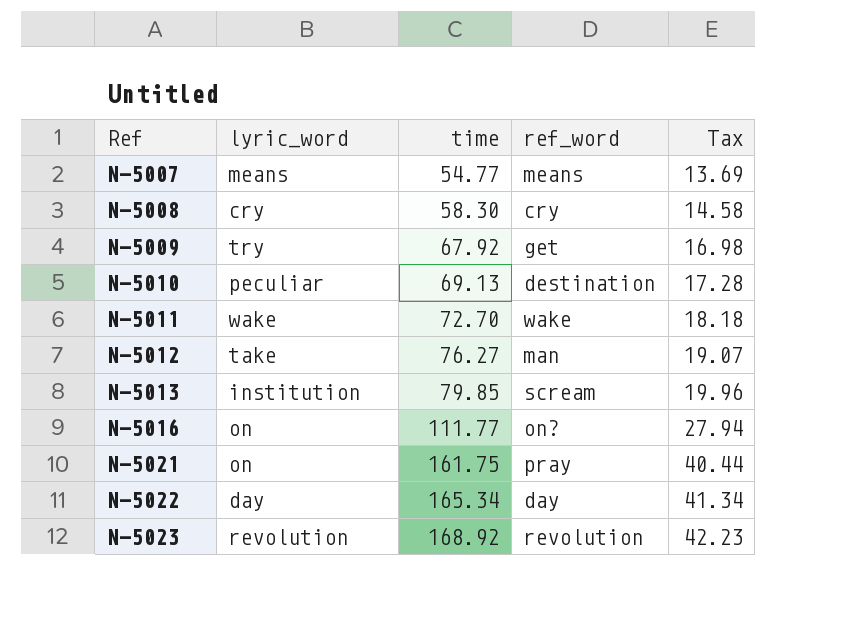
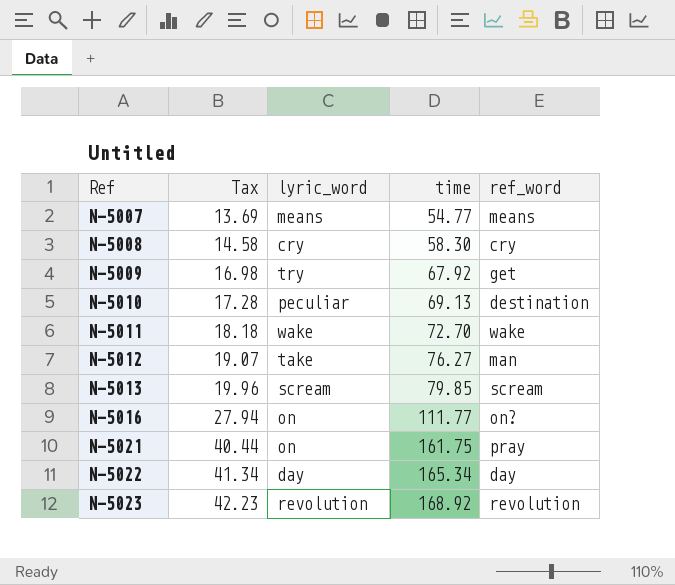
column Tax | position: 5 -> 2
N-5013 | lyric_word: institution -> scream

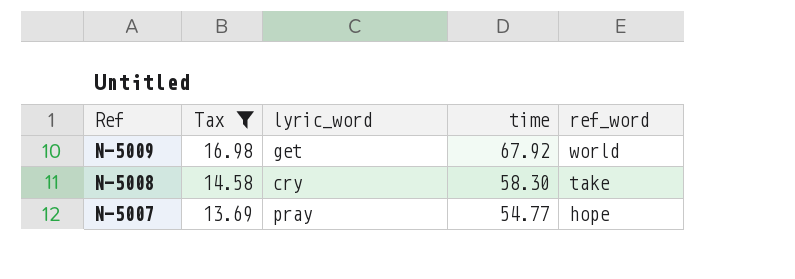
filter: none -> Tax <= 16.98
row order: Ref ascending -> Ref descending
N-5009 | lyric_word: try -> get
N-5009 | ref_word: get -> world
N-5008 | ref_word: cry -> take
N-5007 | lyric_word: means -> pray
N-5007 | ref_word: means -> hope

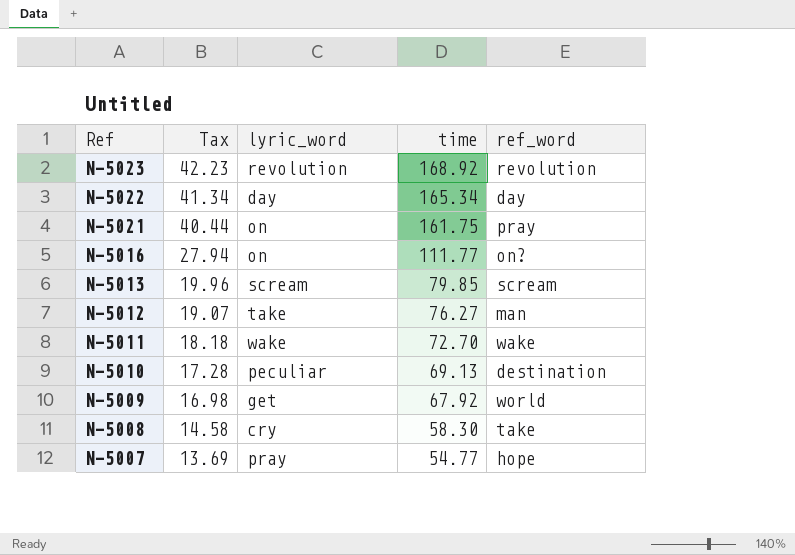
filter: Tax <= 16.98 -> none

